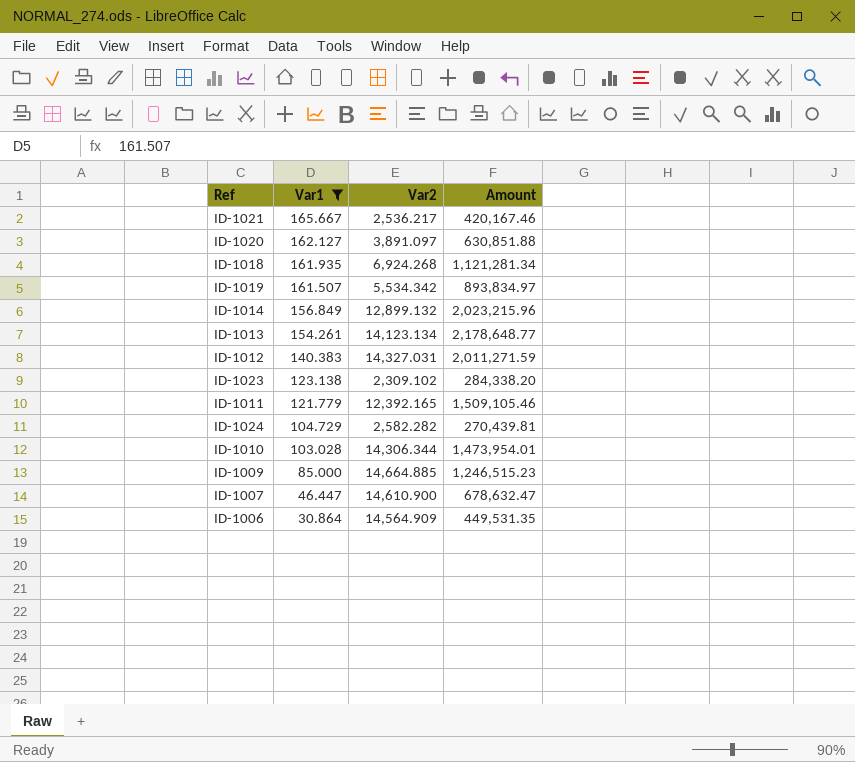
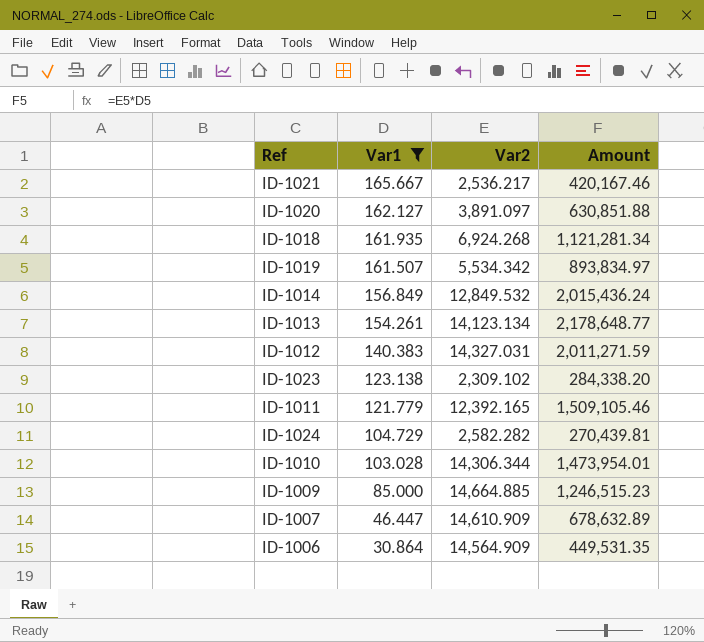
ID-1014 | Var2: 12,899.132 -> 12,849.532
ID-1014 | Amount: 2,023,215.96 -> 2,015,436.24
ID-1007 | Var2: 14,610.900 -> 14,610.909
ID-1007 | Amount: 678,632.47 -> 678,632.89

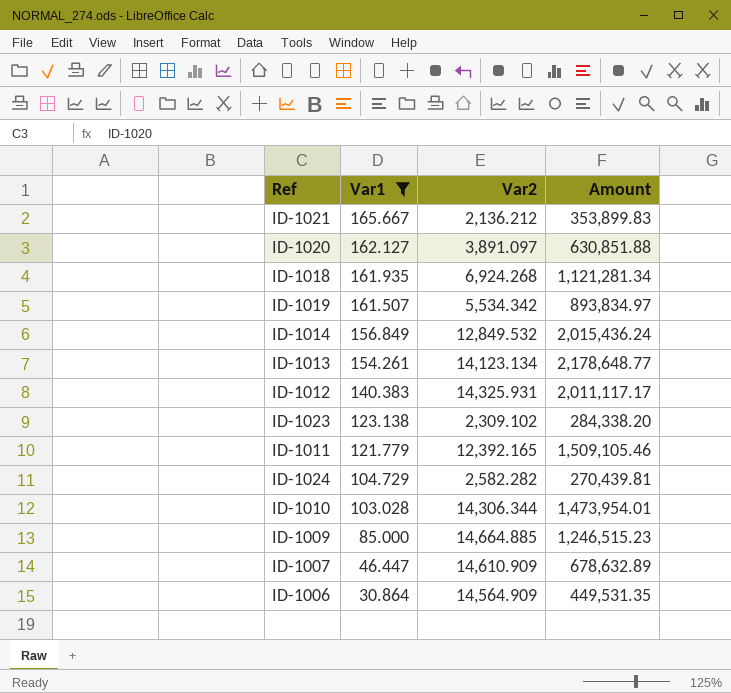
ID-1021 | Var2: 2,536.217 -> 2,136.212
ID-1021 | Amount: 420,167.46 -> 353,899.83
ID-1012 | Var2: 14,327.031 -> 14,325.931
ID-1012 | Amount: 2,011,271.59 -> 2,011,117.17

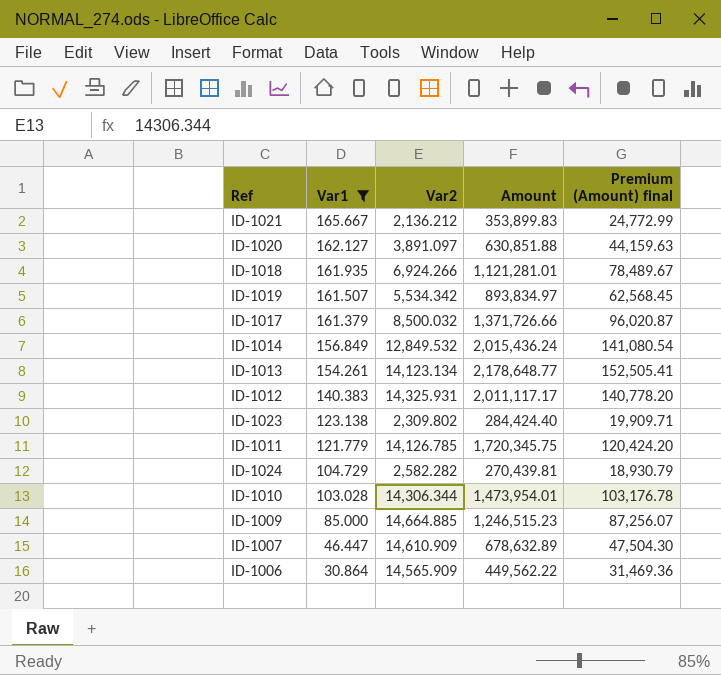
column Premium (Amount) final | formula: none -> [Amount] * 0.07
ID-1018 | Var2: 6,924.268 -> 6,924.266
ID-1018 | Amount: 1,121,281.34 -> 1,121,281.01
row ID-1017: none -> 161.379 | 8,500.032 | 1,371,726.66 | 96,020.87
ID-1023 | Var2: 2,309.102 -> 2,309.802
ID-1023 | Amount: 284,338.20 -> 284,424.40
ID-1011 | Var2: 12,392.165 -> 14,126.785
ID-1011 | Amount: 1,509,105.46 -> 1,720,345.75
ID-1006 | Var2: 14,564.909 -> 14,565.909
ID-1006 | Amount: 449,531.35 -> 449,562.22

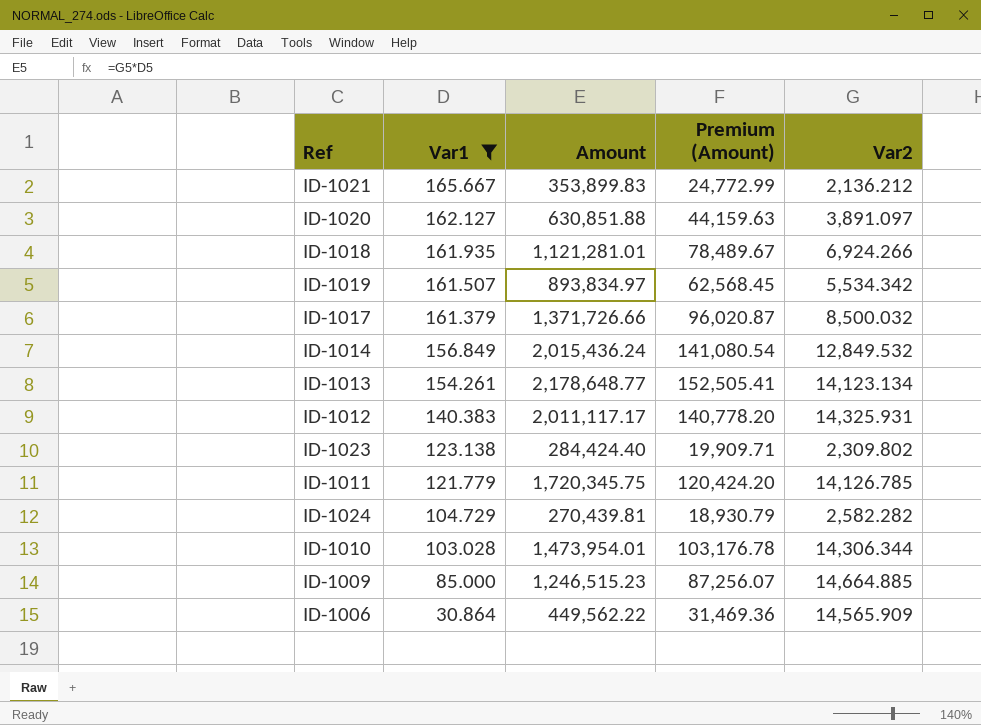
column name: Premium (Amount) final -> Premium (Amount)
column Var2 | position: 3 -> 5
row ID-1007: 46.447 | 14,610.909 | 678,632.89 | 47,504.30 -> none

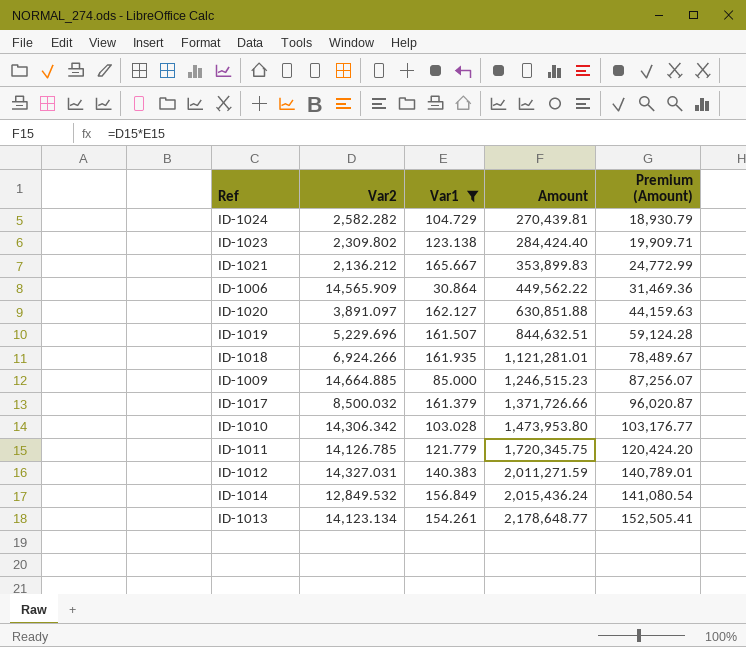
row order: Var1 descending -> Amount ascending
column Var2 | position: 5 -> 2
ID-1019 | Var2: 5,534.342 -> 5,229.696
ID-1019 | Amount: 893,834.97 -> 844,632.51
ID-1019 | Premium (Amount): 62,568.45 -> 59,124.28
ID-1010 | Var2: 14,306.344 -> 14,306.342
ID-1010 | Amount: 1,473,954.01 -> 1,473,953.80
ID-1010 | Premium (Amount): 103,176.78 -> 103,176.77
ID-1012 | Var2: 14,325.931 -> 14,327.031
ID-1012 | Amount: 2,011,117.17 -> 2,011,271.59
ID-1012 | Premium (Amount): 140,778.20 -> 140,789.01

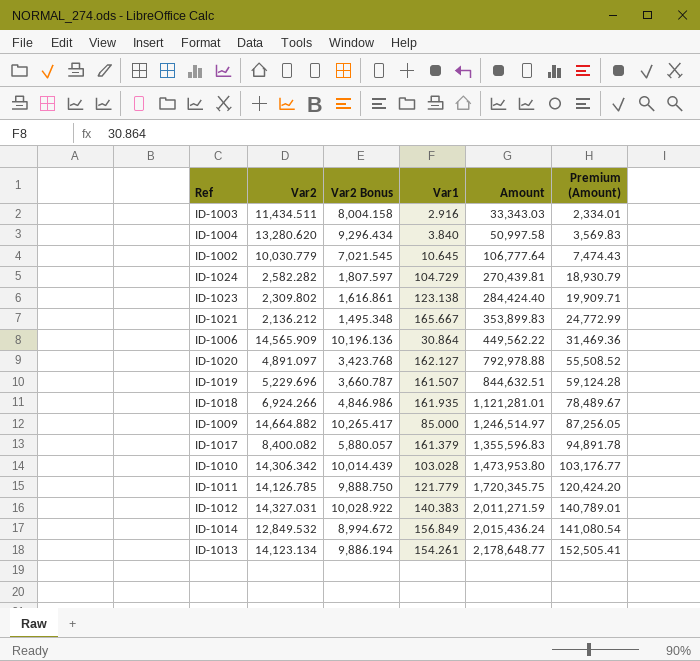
filter: Var1 >= 30.864 -> none
column Var2 Bonus | formula: none -> [Var2] * 0.7
ID-1020 | Var2: 3,891.097 -> 4,891.097
ID-1020 | Amount: 630,851.88 -> 792,978.88
ID-1020 | Premium (Amount): 44,159.63 -> 55,508.52
ID-1009 | Var2: 14,664.885 -> 14,664.882
ID-1009 | Amount: 1,246,515.23 -> 1,246,514.97
ID-1009 | Premium (Amount): 87,256.07 -> 87,256.05
ID-1017 | Var2: 8,500.032 -> 8,400.082
ID-1017 | Amount: 1,371,726.66 -> 1,355,596.83
ID-1017 | Premium (Amount): 96,020.87 -> 94,891.78

